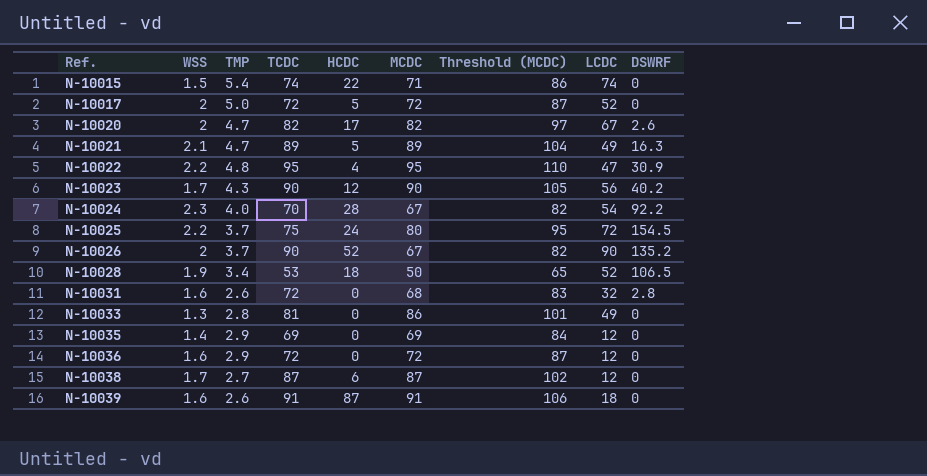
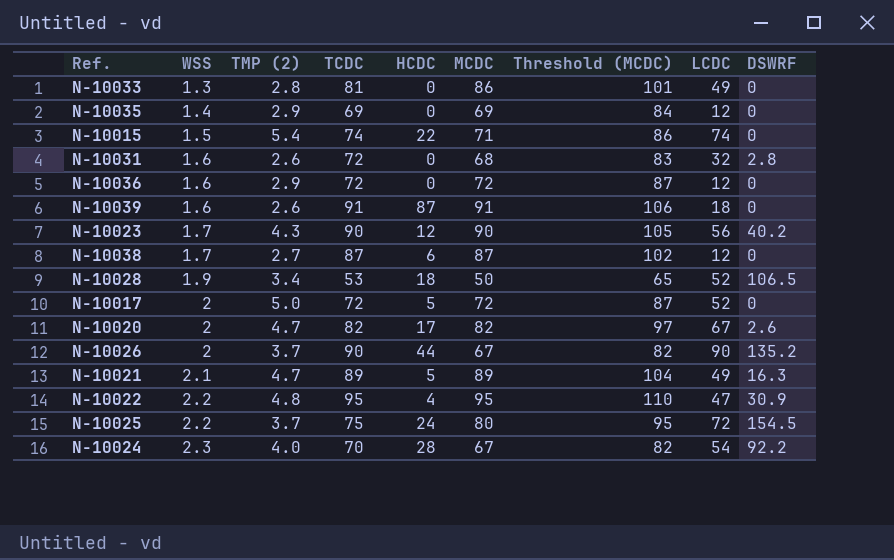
row order: Ref. ascending -> WSS ascending
column name: TMP -> TMP (2)
N-10026 | HCDC: 52 -> 44

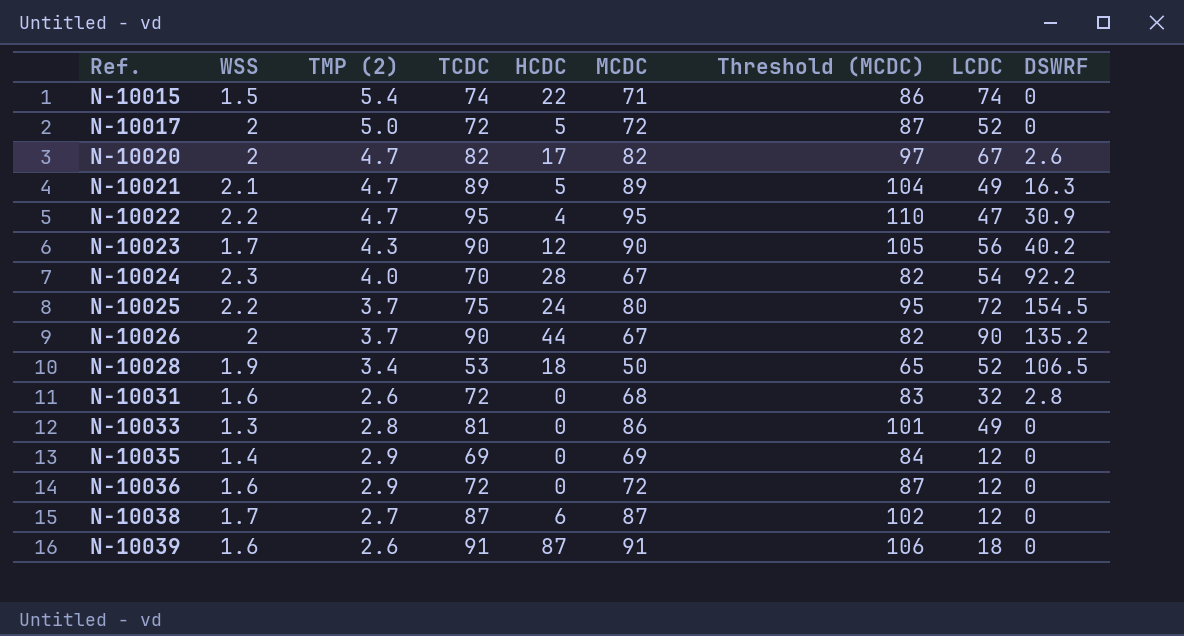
row order: WSS ascending -> Ref. ascending
N-10022 | TMP (2): 4.8 -> 4.7

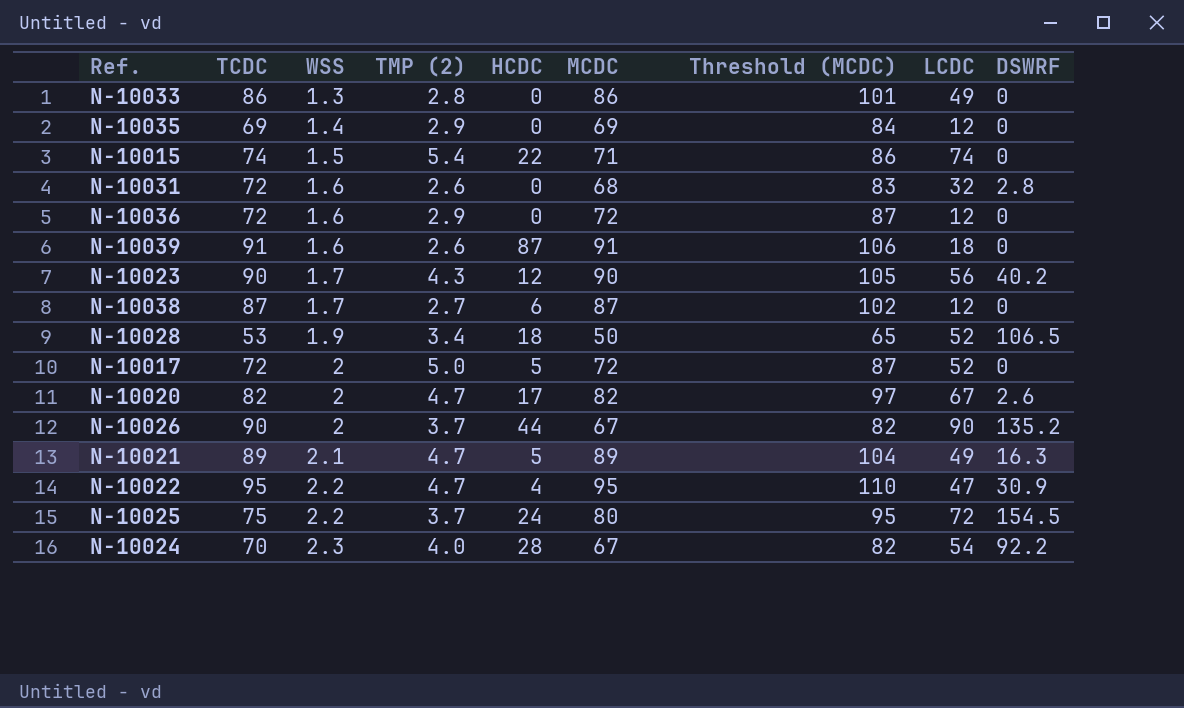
row order: Ref. ascending -> WSS ascending
column TCDC | position: 4 -> 2
N-10033 | TCDC: 81 -> 86

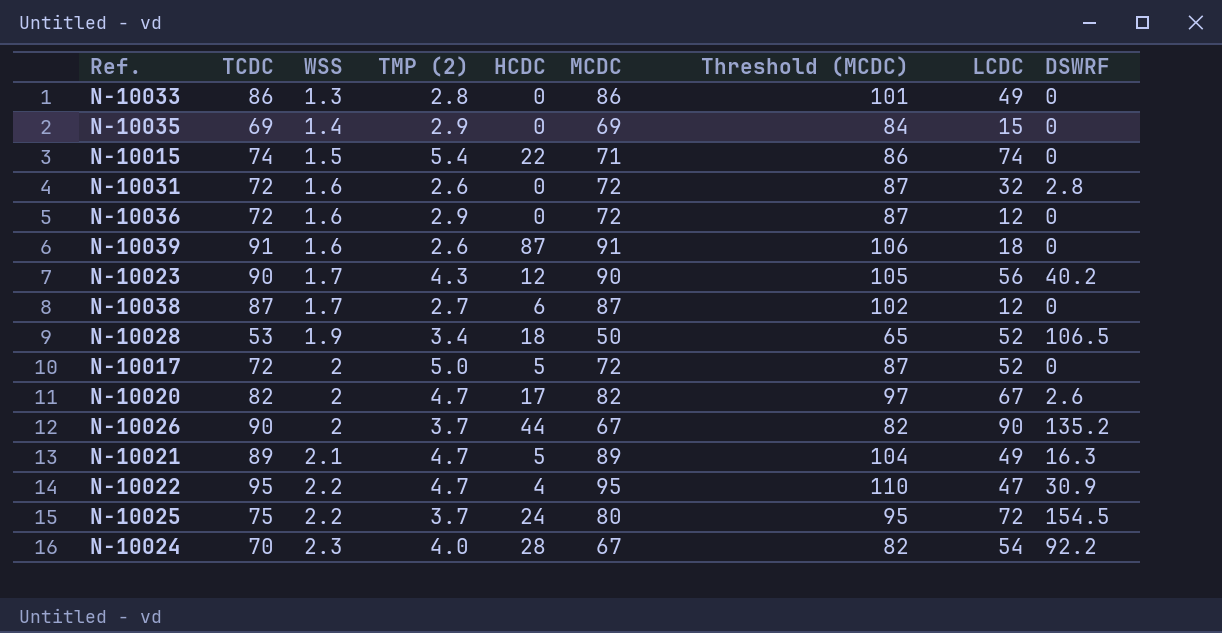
N-10035 | LCDC: 12 -> 15
N-10031 | MCDC: 68 -> 72
N-10031 | Threshold (MCDC): 83 -> 87

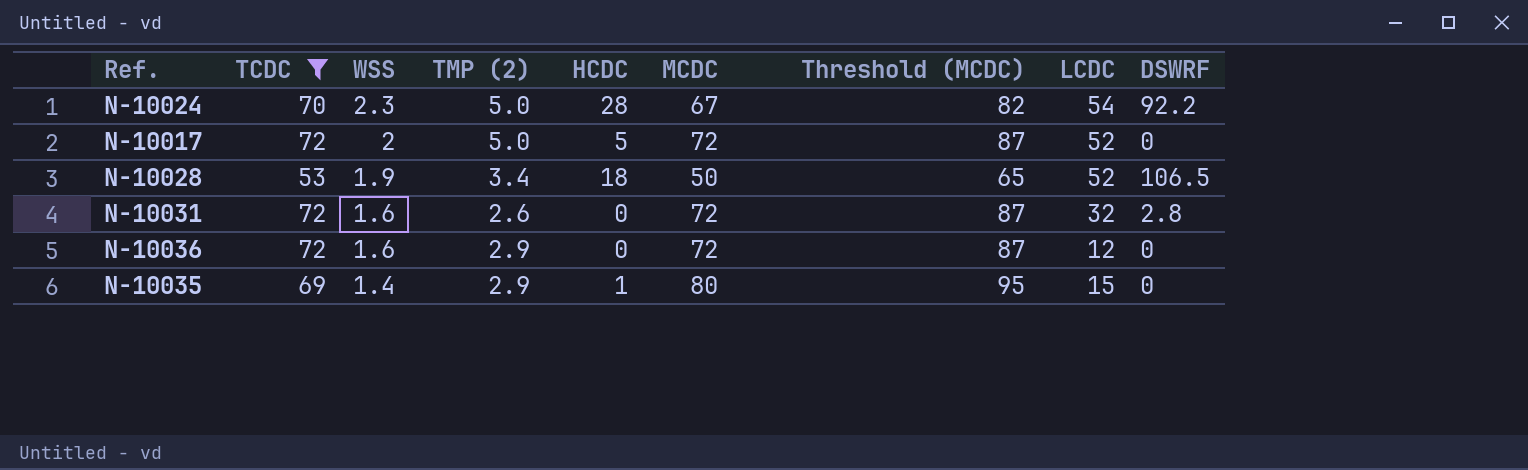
filter: none -> TCDC <= 72
row order: WSS ascending -> WSS descending
N-10024 | TMP (2): 4.0 -> 5.0
N-10035 | HCDC: 0 -> 1
N-10035 | MCDC: 69 -> 80
N-10035 | Threshold (MCDC): 84 -> 95

